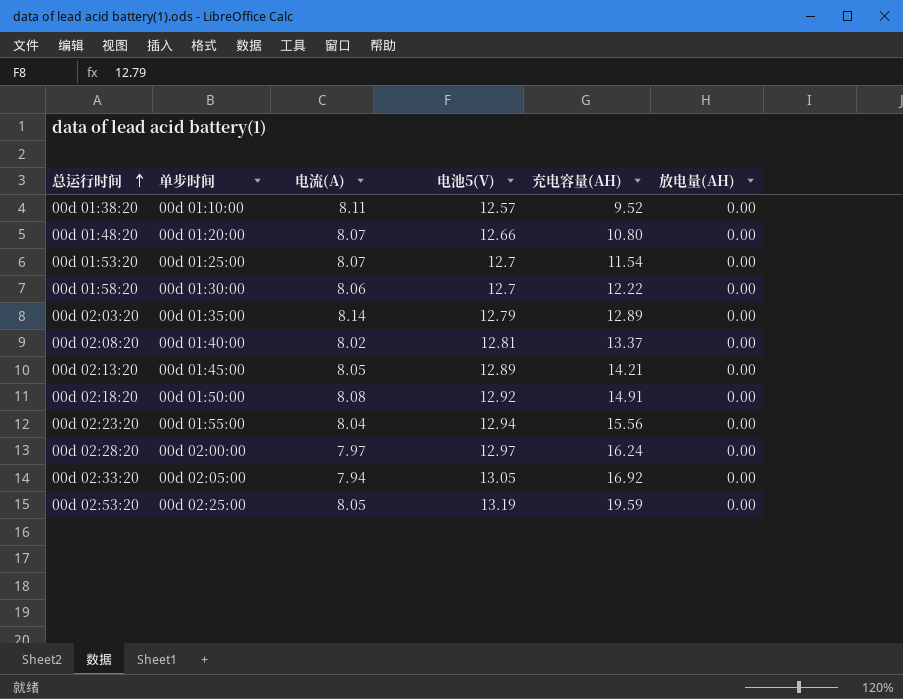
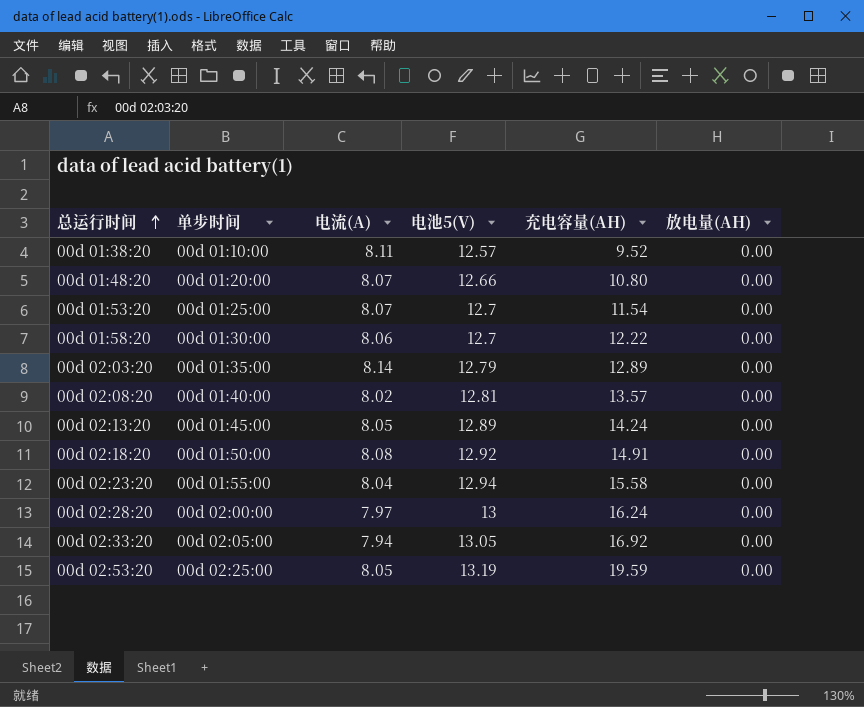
00d 02:08:20 | 充电容量(AH): 13.37 -> 13.57
00d 02:13:20 | 充电容量(AH): 14.21 -> 14.24
00d 02:23:20 | 充电容量(AH): 15.56 -> 15.58
00d 02:28:20 | 电池5(V): 12.97 -> 13

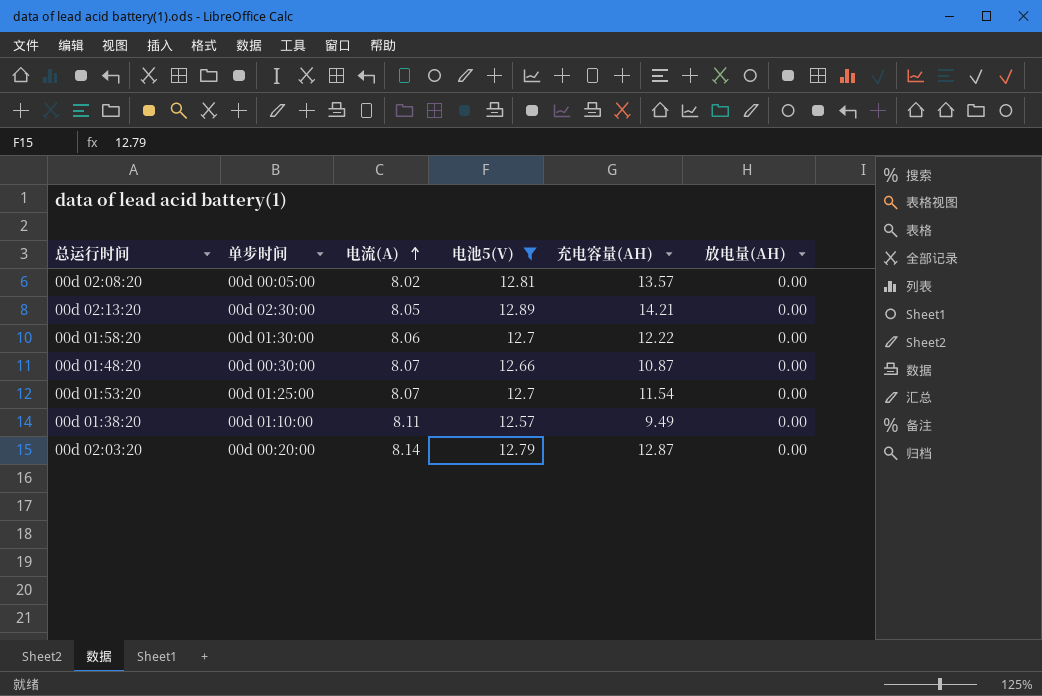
filter: none -> 电池5(V) <= 12.89
row order: 总运行时间 ascending -> 电流(A) ascending
00d 02:08:20 | 单步时间: 00d 01:40:00 -> 00d 00:05:00
00d 02:13:20 | 单步时间: 00d 01:45:00 -> 00d 02:30:00
00d 02:13:20 | 充电容量(AH): 14.24 -> 14.21
00d 01:48:20 | 单步时间: 00d 01:20:00 -> 00d 00:30:00
00d 01:48:20 | 充电容量(AH): 10.80 -> 10.87
00d 01:38:20 | 充电容量(AH): 9.52 -> 9.49
00d 02:03:20 | 单步时间: 00d 01:35:00 -> 00d 00:20:00
00d 02:03:20 | 充电容量(AH): 12.89 -> 12.87

